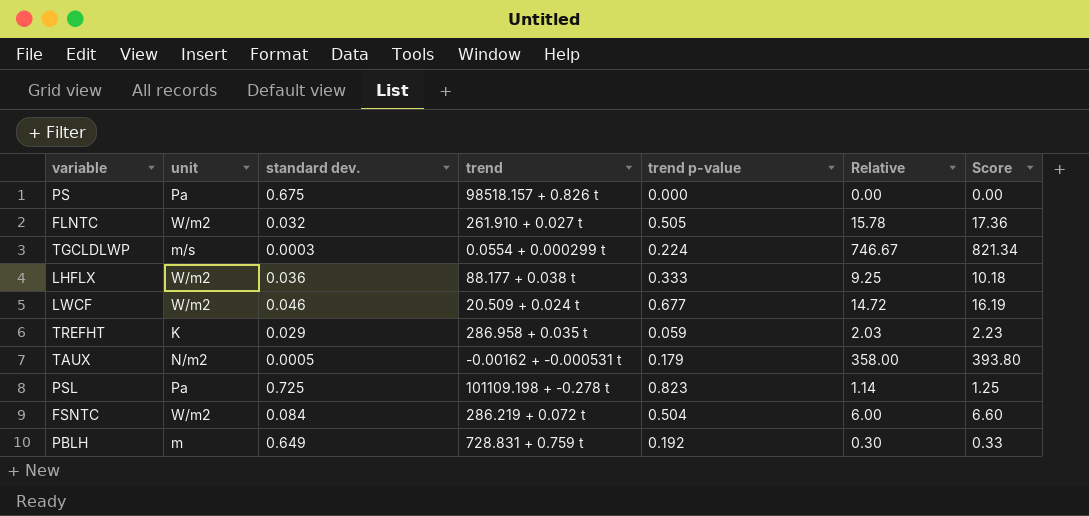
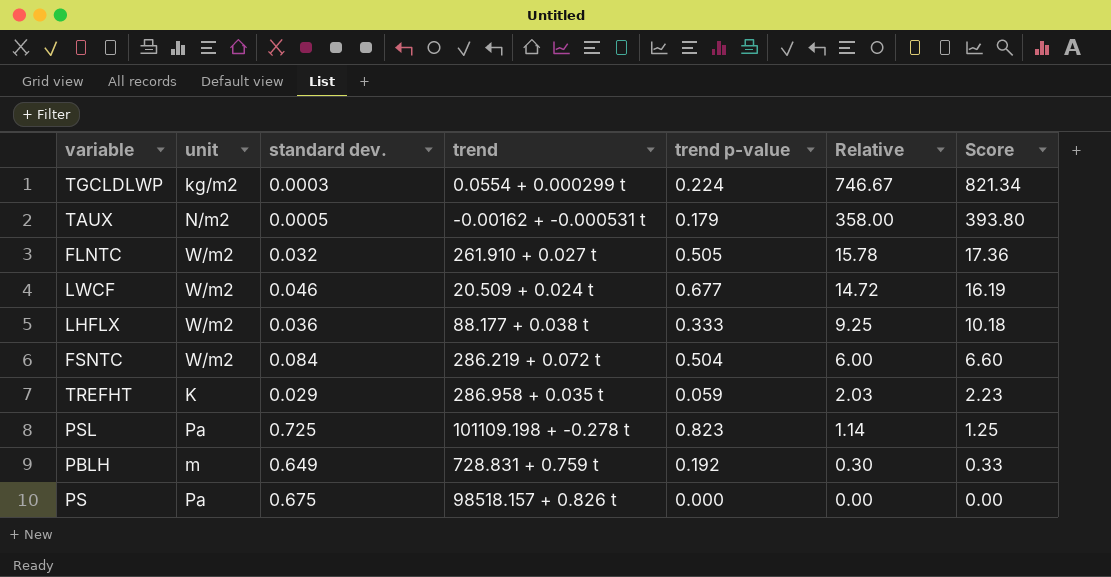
row order: none -> Relative descending
TGCLDLWP | unit: m/s -> kg/m2

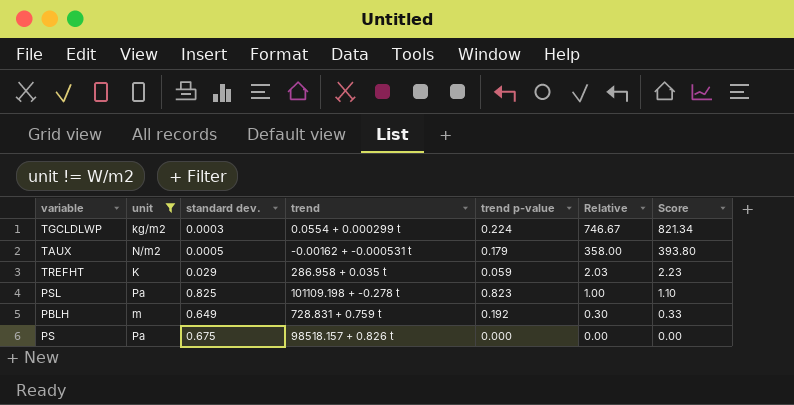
filter: none -> unit != W/m2
PSL | standard dev.: 0.725 -> 0.825
PSL | Relative: 1.14 -> 1.00
PSL | Score: 1.25 -> 1.10

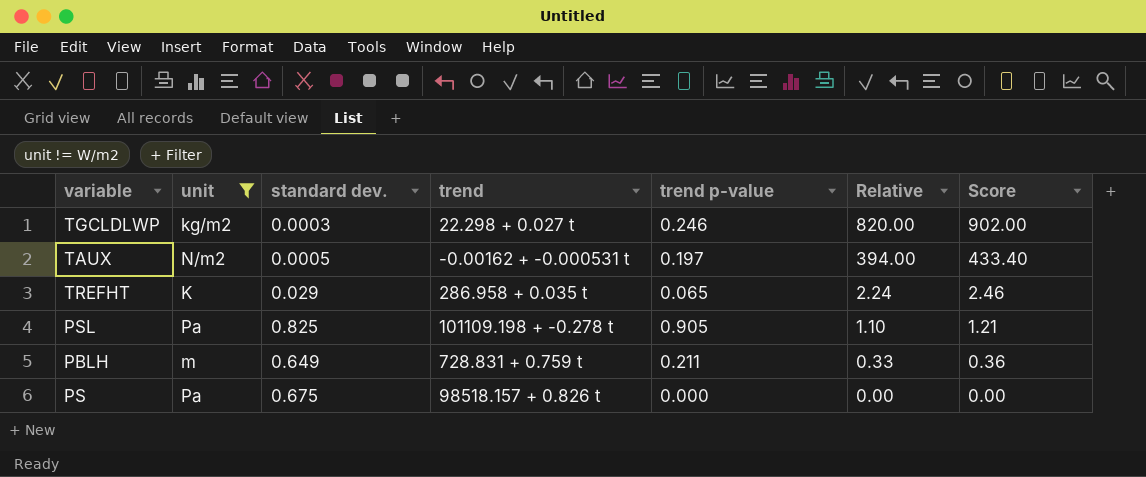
TGCLDLWP | trend: 0.0554 + 0.000299 t -> 22.298 + 0.027 t
TGCLDLWP | trend p-value: 0.224 -> 0.246
TGCLDLWP | Relative: 746.67 -> 820.00
TGCLDLWP | Score: 821.34 -> 902.00
TAUX | trend p-value: 0.179 -> 0.197
TAUX | Relative: 358.00 -> 394.00
TAUX | Score: 393.80 -> 433.40
TREFHT | trend p-value: 0.059 -> 0.065
TREFHT | Relative: 2.03 -> 2.24
TREFHT | Score: 2.23 -> 2.46
PSL | trend p-value: 0.823 -> 0.905
PSL | Relative: 1.00 -> 1.10
PSL | Score: 1.10 -> 1.21
PBLH | trend p-value: 0.192 -> 0.211
PBLH | Relative: 0.30 -> 0.33
PBLH | Score: 0.33 -> 0.36

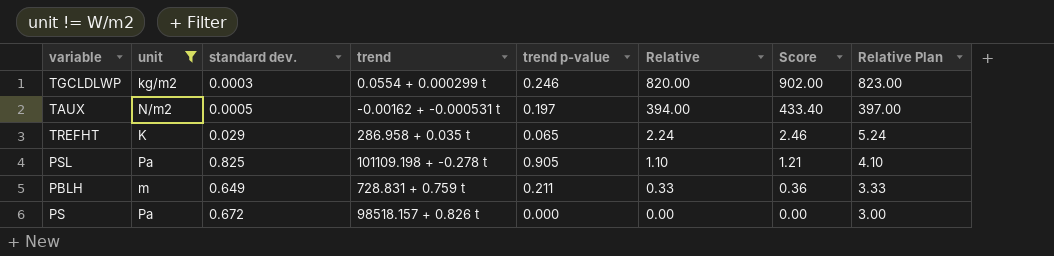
column Relative Plan | formula: none -> [Relative] + 3
TGCLDLWP | trend: 22.298 + 0.027 t -> 0.0554 + 0.000299 t
PS | standard dev.: 0.675 -> 0.672

